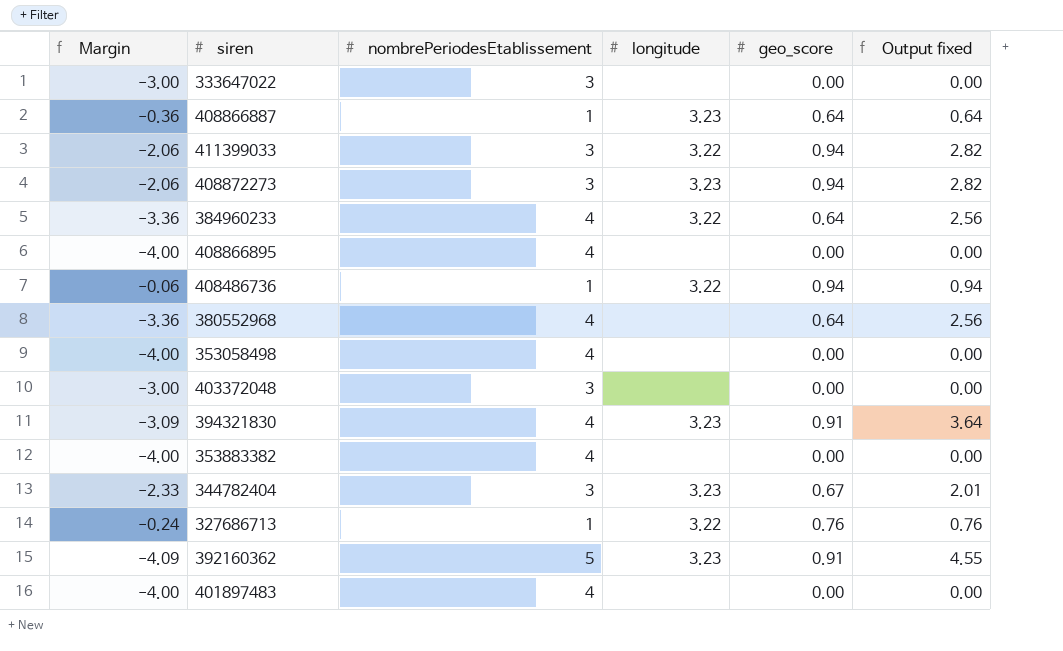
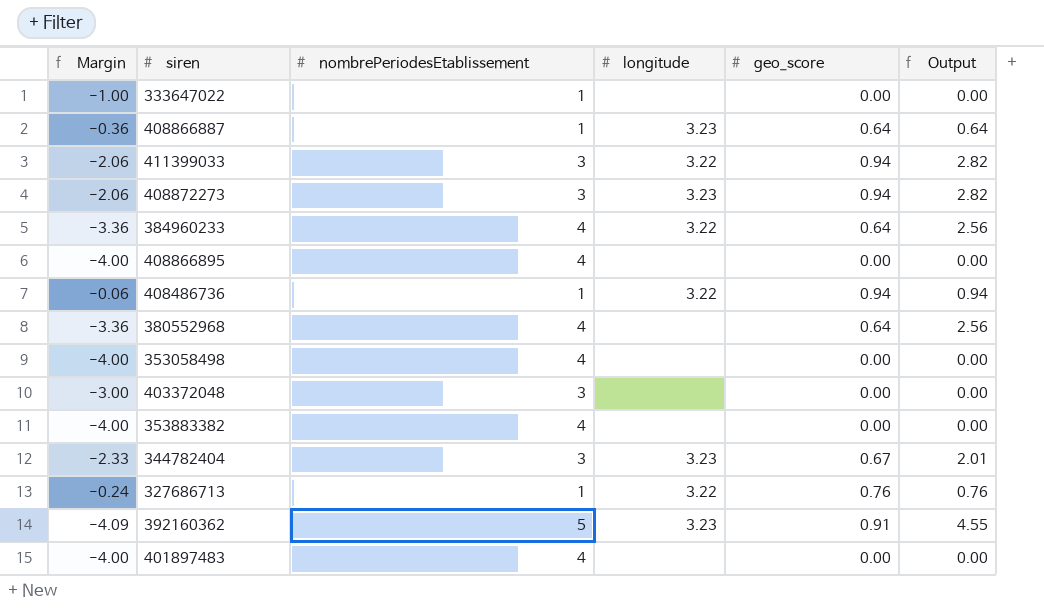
column name: Output fixed -> Output
row 394321830: -3.09 | 4 | 3.23 | 0.91 | 3.64 -> none
333647022 | Margin: -3.00 -> -1.00
333647022 | nombrePeriodesEtablissement: 3 -> 1

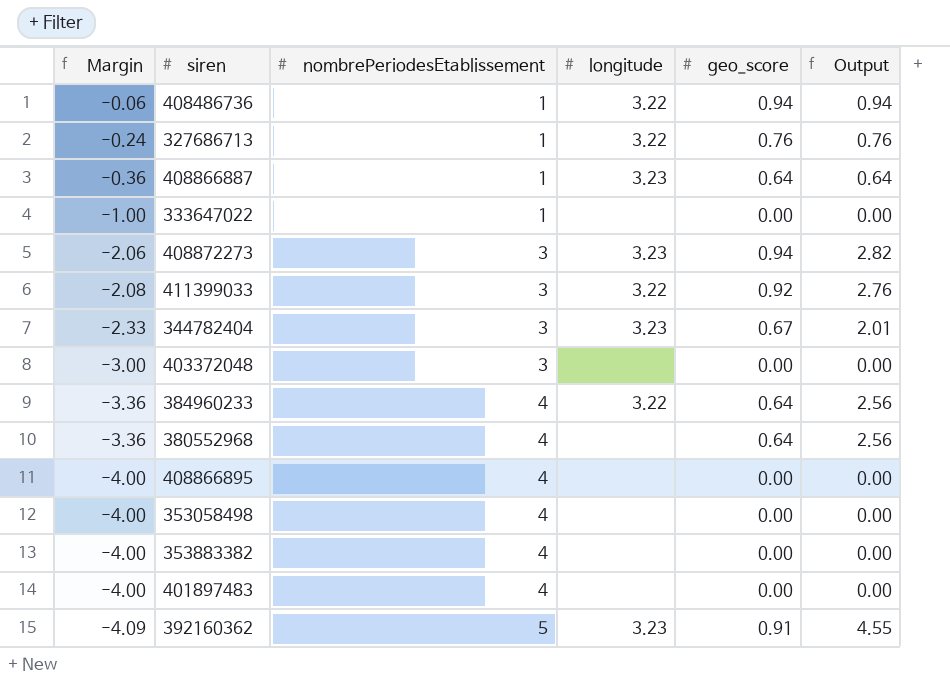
row order: none -> Margin descending
411399033 | Margin: -2.06 -> -2.08
411399033 | geo_score: 0.94 -> 0.92
411399033 | Output: 2.82 -> 2.76

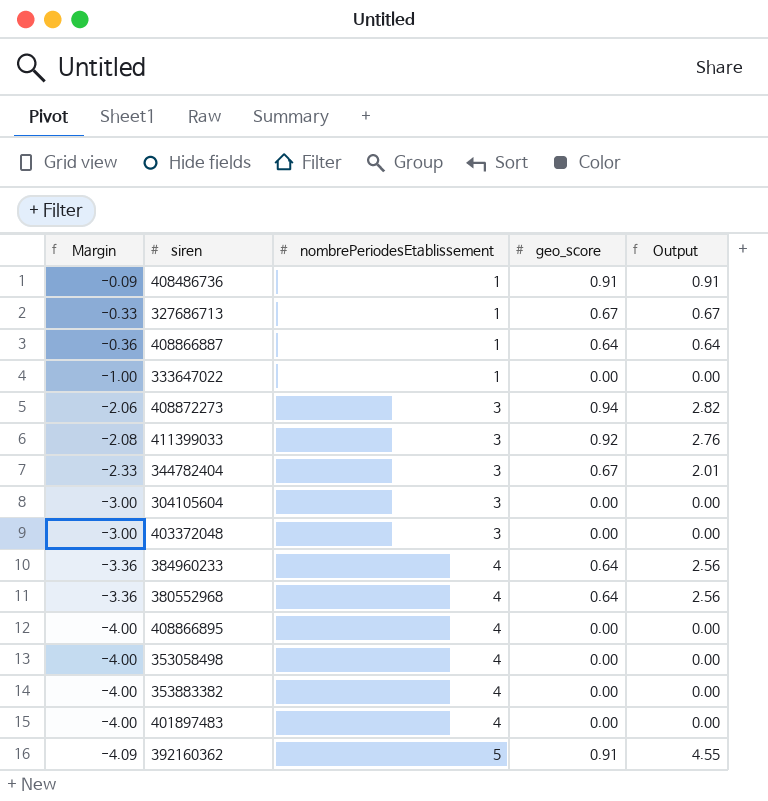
column longitude | position: 4 -> none
408486736 | Margin: -0.06 -> -0.09
408486736 | geo_score: 0.94 -> 0.91
408486736 | Output: 0.94 -> 0.91
327686713 | Margin: -0.24 -> -0.33
327686713 | geo_score: 0.76 -> 0.67
327686713 | Output: 0.76 -> 0.67
row 304105604: none -> -3.00 | 3 | 0.00 | 0.00

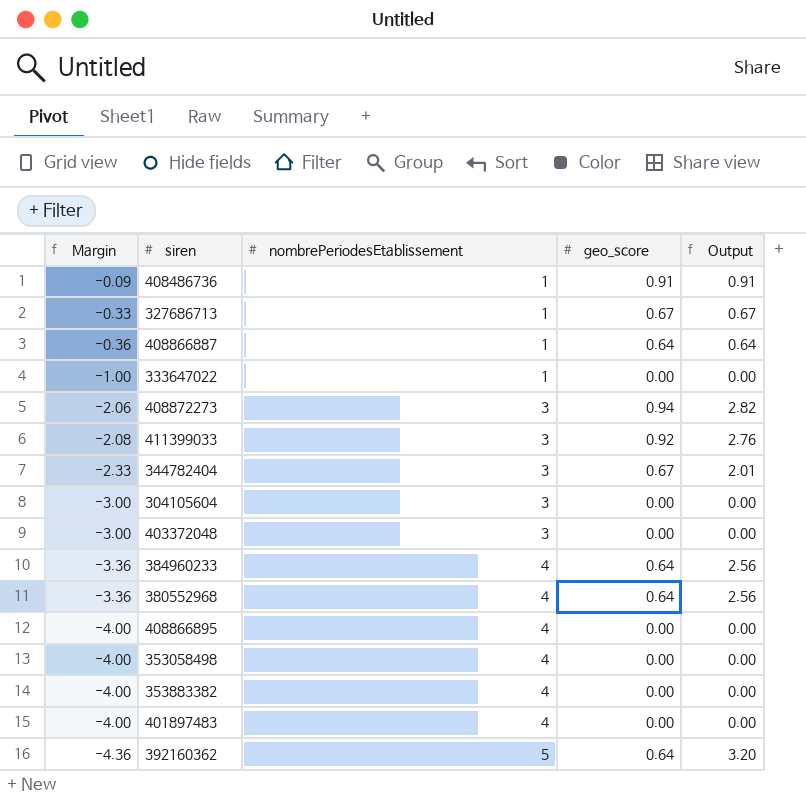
392160362 | Margin: -4.09 -> -4.36
392160362 | geo_score: 0.91 -> 0.64
392160362 | Output: 4.55 -> 3.20

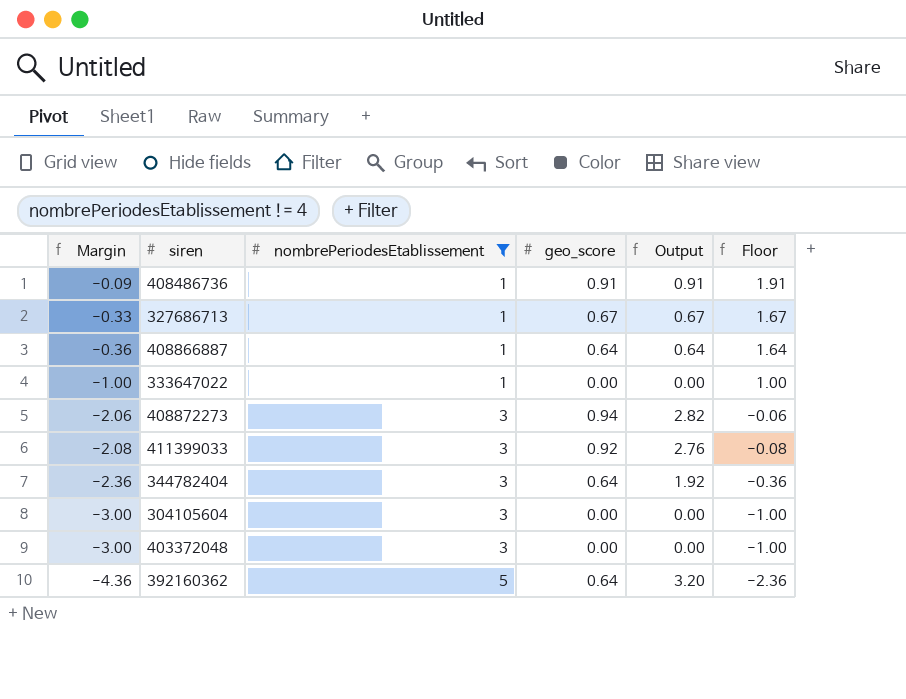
filter: none -> nombrePeriodesEtablissement != 4
column Floor | formula: none -> [Margin] + 2
344782404 | Margin: -2.33 -> -2.36
344782404 | geo_score: 0.67 -> 0.64
344782404 | Output: 2.01 -> 1.92

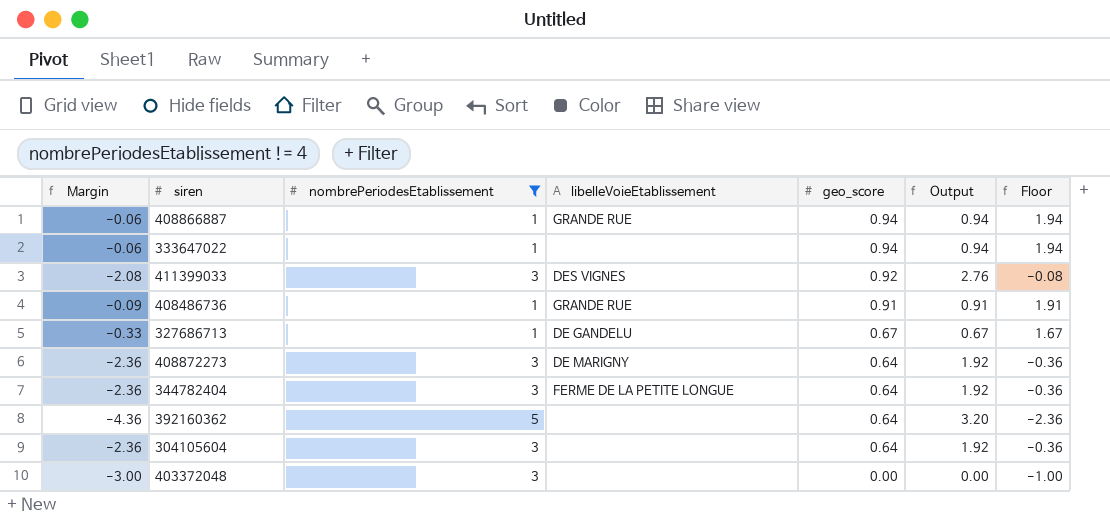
row order: Margin descending -> geo_score descending
column libelleVoieEtablissement | position: none -> 4
408866887 | Margin: -0.36 -> -0.06
408866887 | geo_score: 0.64 -> 0.94
408866887 | Output: 0.64 -> 0.94
408866887 | Floor: 1.64 -> 1.94
333647022 | Margin: -1.00 -> -0.06
333647022 | geo_score: 0.00 -> 0.94
333647022 | Output: 0.00 -> 0.94
333647022 | Floor: 1.00 -> 1.94
408872273 | Margin: -2.06 -> -2.36
408872273 | geo_score: 0.94 -> 0.64
408872273 | Output: 2.82 -> 1.92
408872273 | Floor: -0.06 -> -0.36
304105604 | Margin: -3.00 -> -2.36
304105604 | geo_score: 0.00 -> 0.64
304105604 | Output: 0.00 -> 1.92
304105604 | Floor: -1.00 -> -0.36

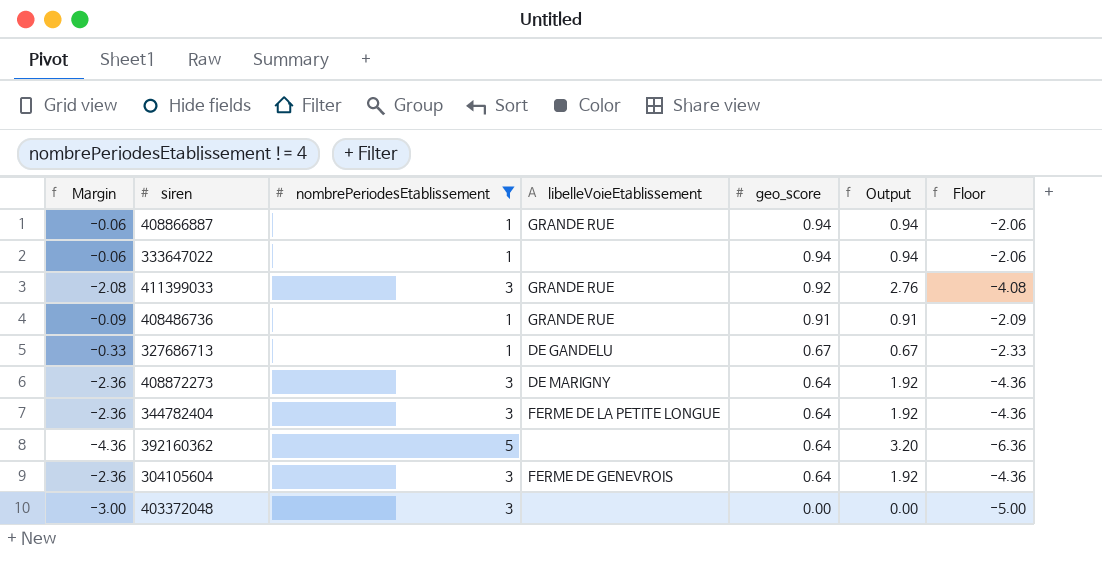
column Floor | formula: [Margin] + 2 -> [Margin] - 2
411399033 | libelleVoieEtablissement: DES VIGNES -> GRANDE RUE
304105604 | libelleVoieEtablissement: none -> FERME DE GENEVROIS

